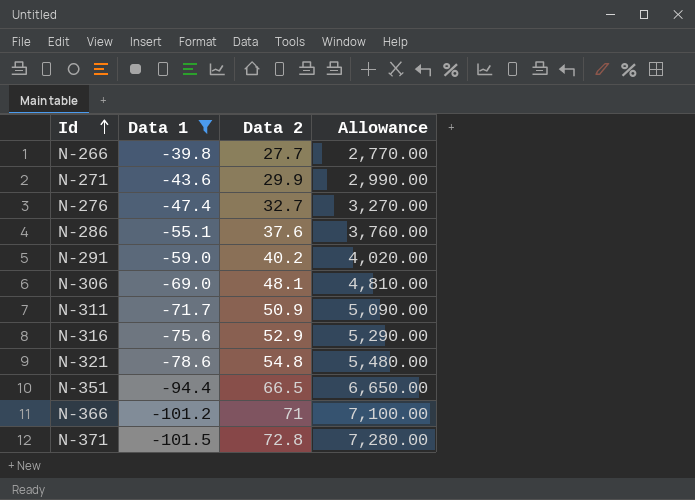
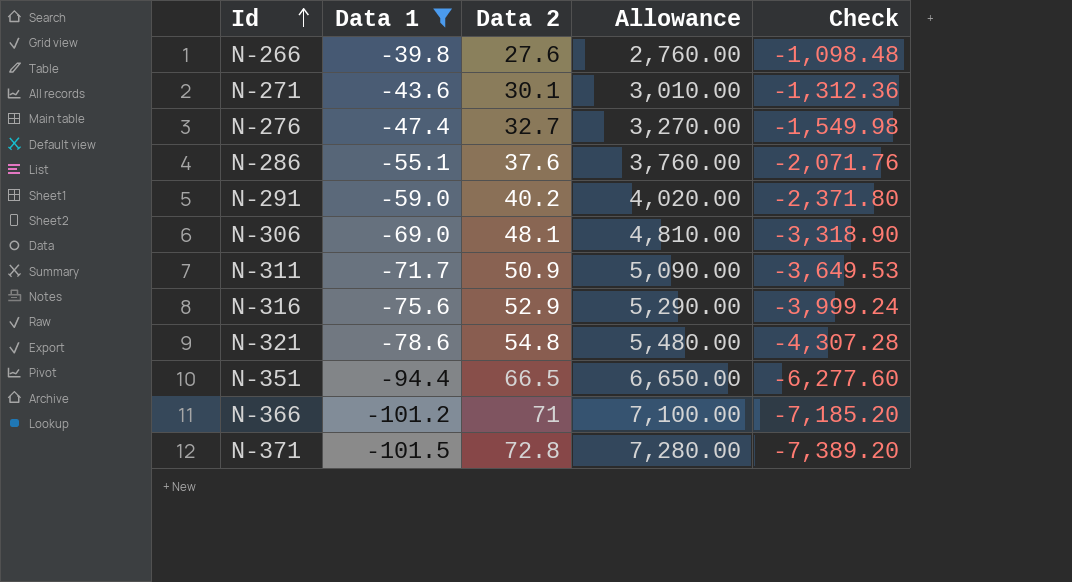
column Check | formula: none -> [Data 1] * [Data 2]
N-266 | Data 2: 27.7 -> 27.6
N-266 | Allowance: 2,770.00 -> 2,760.00
N-271 | Data 2: 29.9 -> 30.1
N-271 | Allowance: 2,990.00 -> 3,010.00

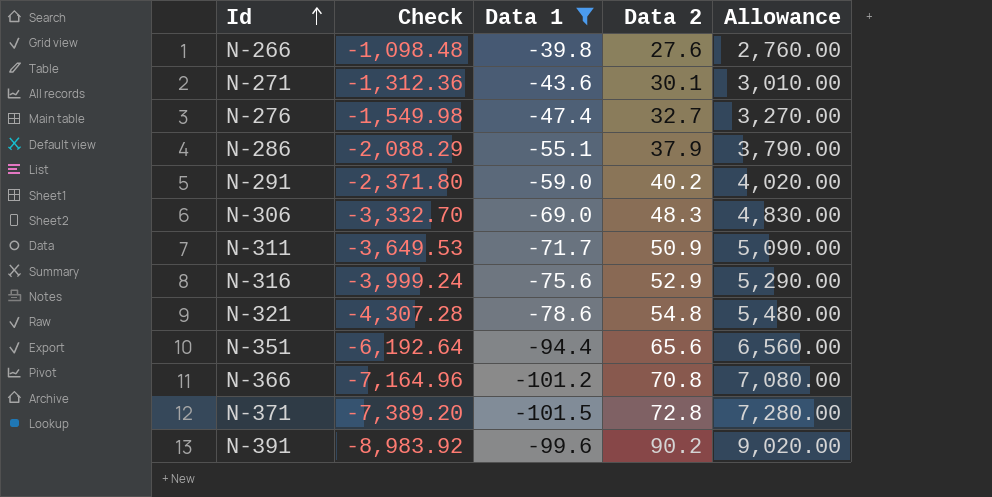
column Check | position: 5 -> 2
N-286 | Check: -2,071.76 -> -2,088.29
N-286 | Data 2: 37.6 -> 37.9
N-286 | Allowance: 3,760.00 -> 3,790.00
N-306 | Check: -3,318.90 -> -3,332.70
N-306 | Data 2: 48.1 -> 48.3
N-306 | Allowance: 4,810.00 -> 4,830.00
N-351 | Check: -6,277.60 -> -6,192.64
N-351 | Data 2: 66.5 -> 65.6
N-351 | Allowance: 6,650.00 -> 6,560.00
N-366 | Check: -7,185.20 -> -7,164.96
N-366 | Data 2: 71 -> 70.8
N-366 | Allowance: 7,100.00 -> 7,080.00
row N-391: none -> -8,983.92 | -99.6 | 90.2 | 9,020.00

